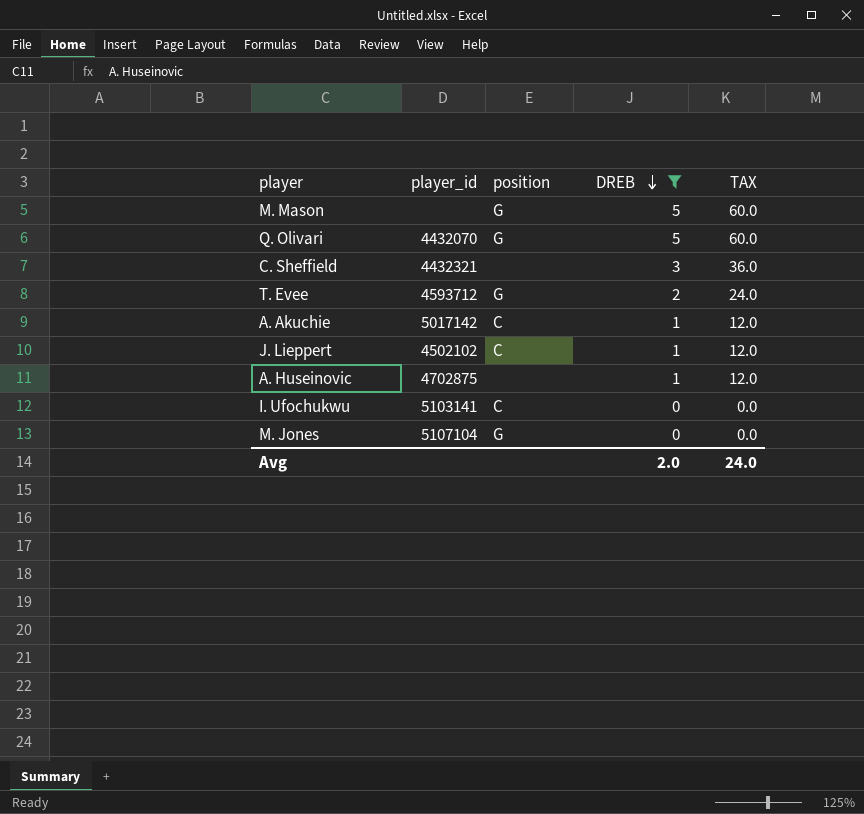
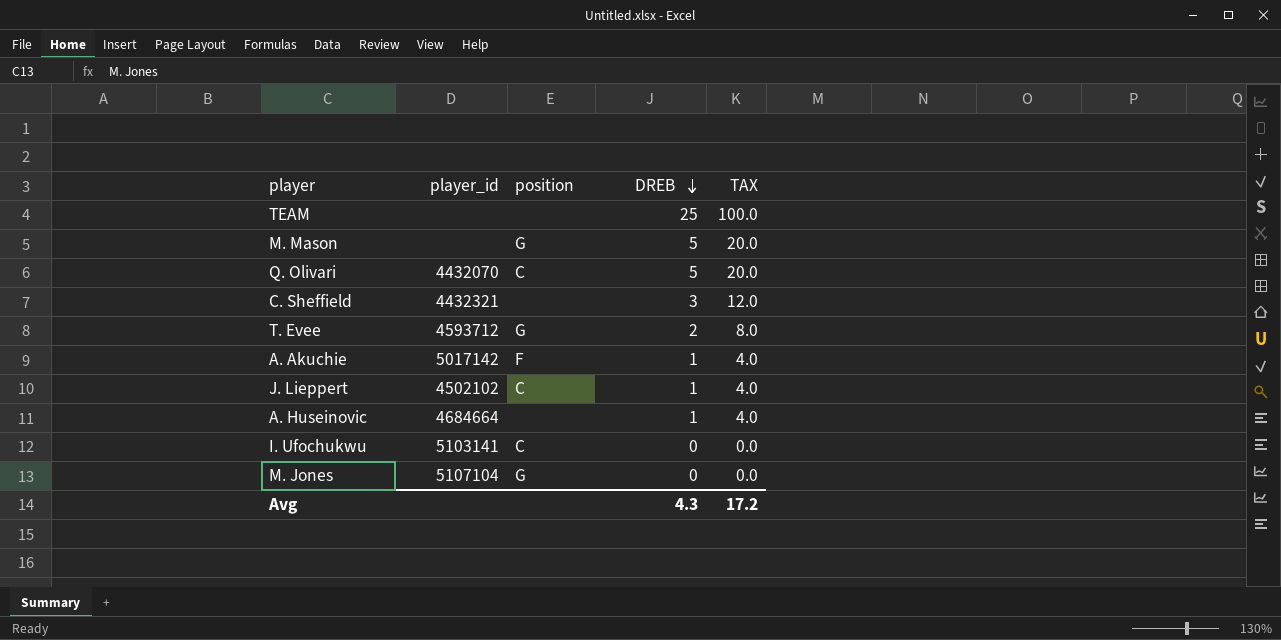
filter: DREB != 25 -> none
column TAX | formula: [DREB] * 12 -> [DREB] * 4
Q. Olivari | position: G -> C
A. Akuchie | position: C -> F
A. Huseinovic | player_id: 4702875 -> 4684664
Avg | DREB: 2.0 -> 4.3
Avg | TAX: 24.0 -> 17.2

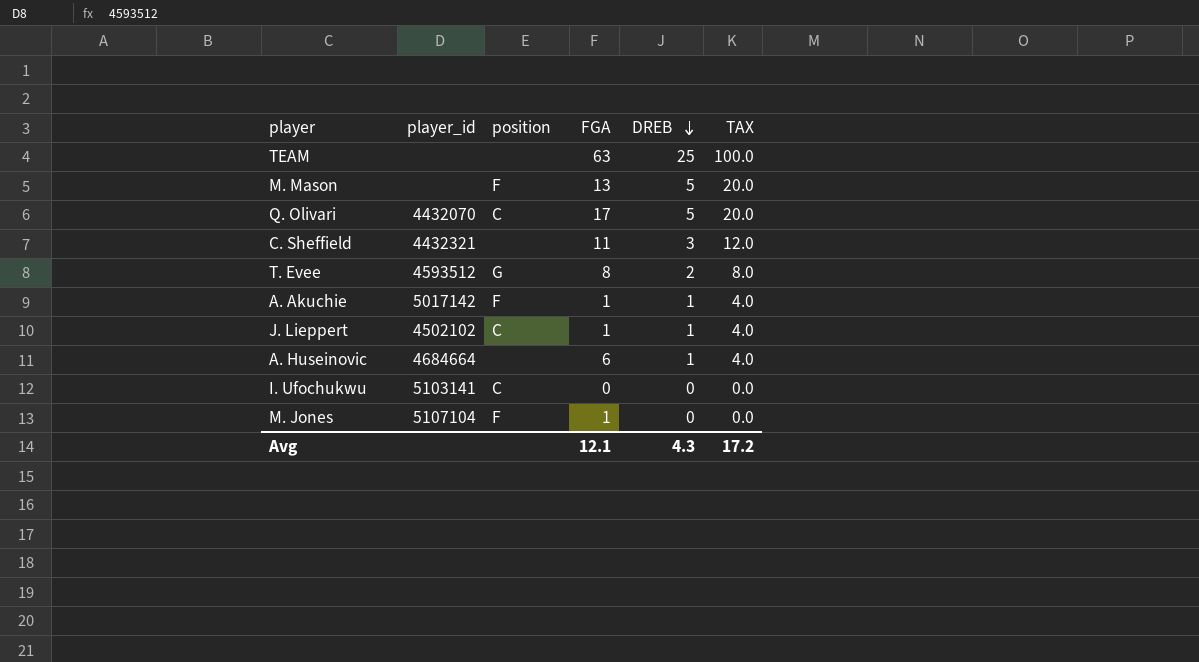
column FGA | position: none -> 4
M. Mason | position: G -> F
T. Evee | player_id: 4593712 -> 4593512
M. Jones | position: G -> F

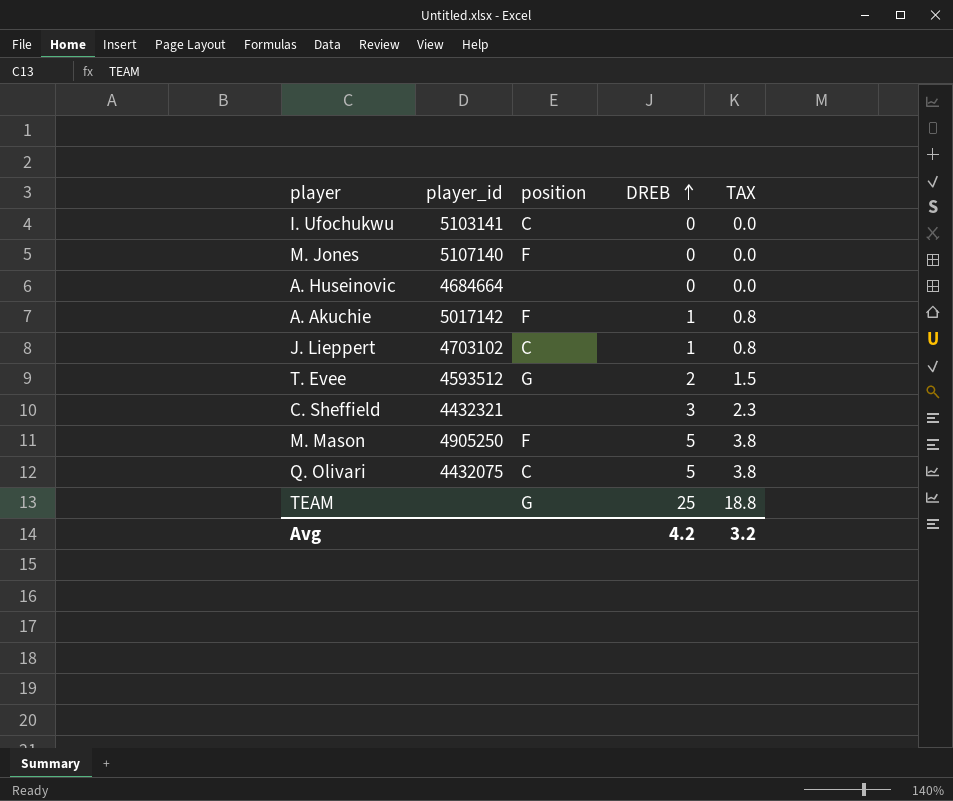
row order: DREB descending -> DREB ascending
column FGA | position: 4 -> none
column TAX | formula: [DREB] * 4 -> [DREB] * 0.75
M. Jones | player_id: 5107104 -> 5107140
A. Huseinovic | DREB: 1 -> 0
J. Lieppert | player_id: 4502102 -> 4703102
M. Mason | player_id: none -> 4905250
Q. Olivari | player_id: 4432070 -> 4432075
TEAM | position: none -> G
Avg | DREB: 4.3 -> 4.2
Avg | TAX: 17.2 -> 3.2

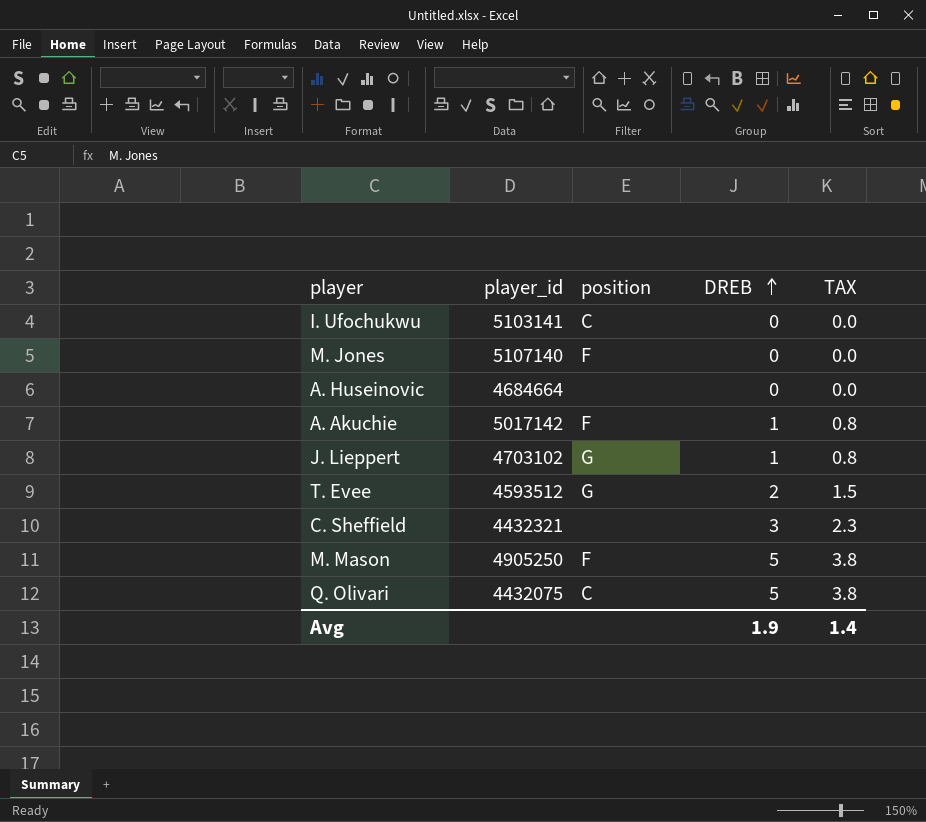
row TEAM: none | G | 25 | 18.8 -> none
J. Lieppert | position: C -> G
Avg | DREB: 4.2 -> 1.9
Avg | TAX: 3.2 -> 1.4

